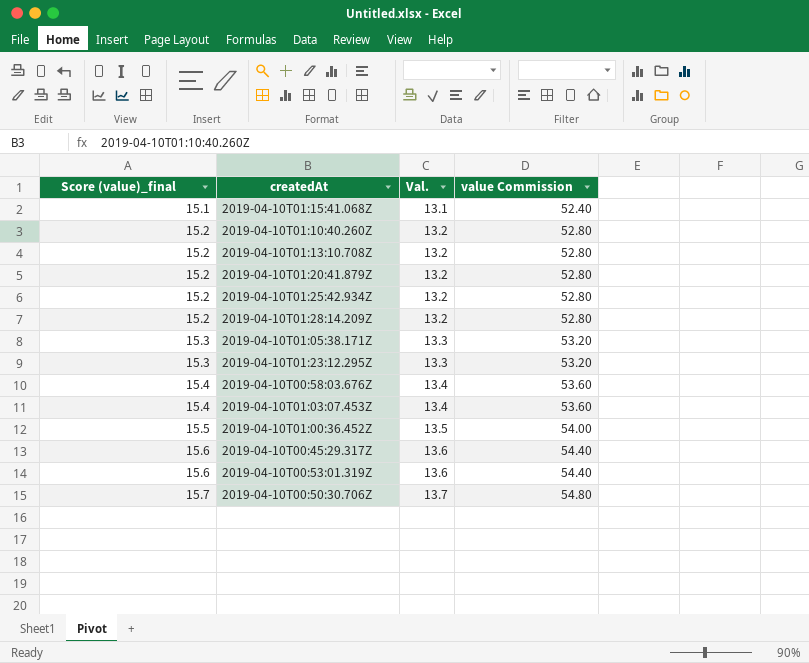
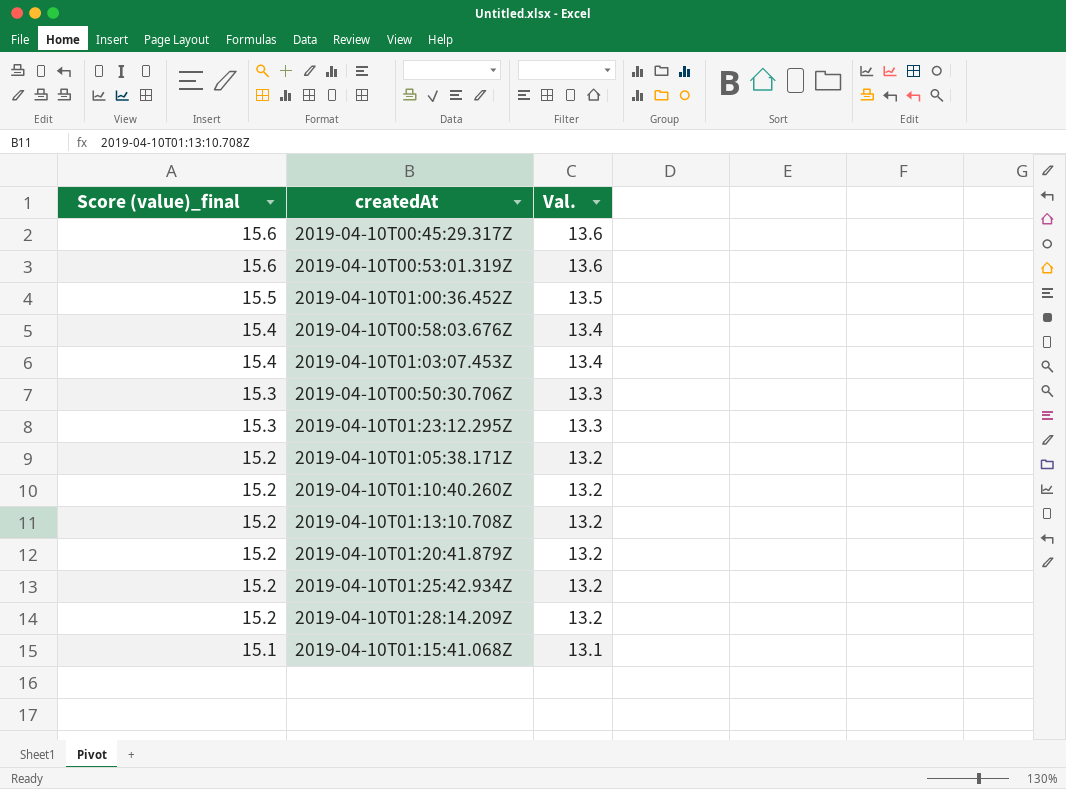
row order: Score (value)_final ascending -> Score (value)_final descending
column value Commission | formula: [Val.] * 4 -> none
2019-04-10T00:50:30.706Z | Score (value)_final: 15.7 -> 15.3
2019-04-10T00:50:30.706Z | Val.: 13.7 -> 13.3
2019-04-10T01:05:38.171Z | Score (value)_final: 15.3 -> 15.2
2019-04-10T01:05:38.171Z | Val.: 13.3 -> 13.2

